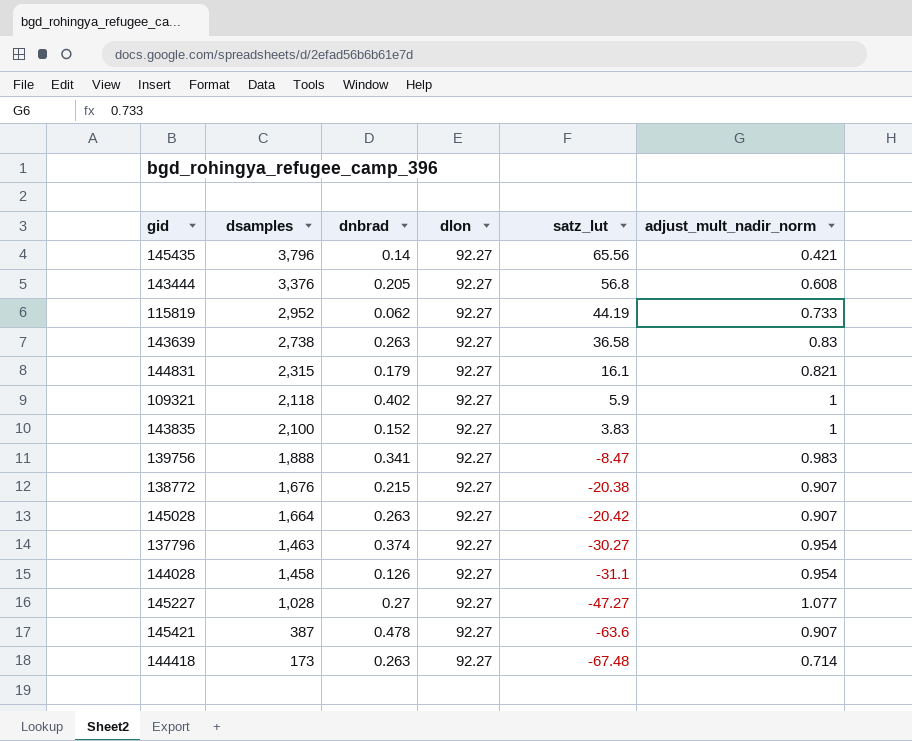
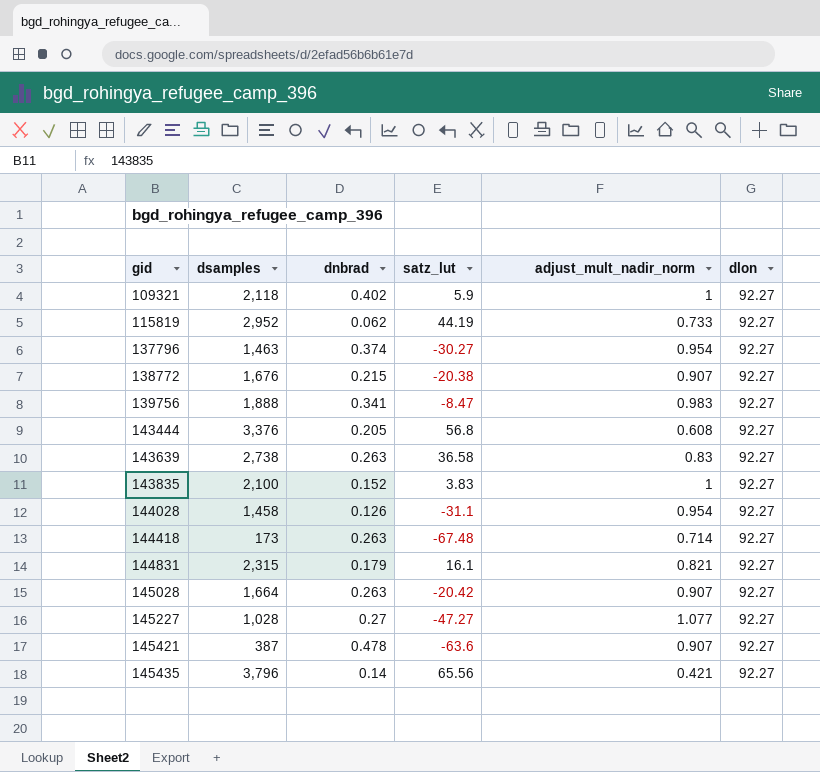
row order: dsamples descending -> gid ascending
column dlon | position: 4 -> 6

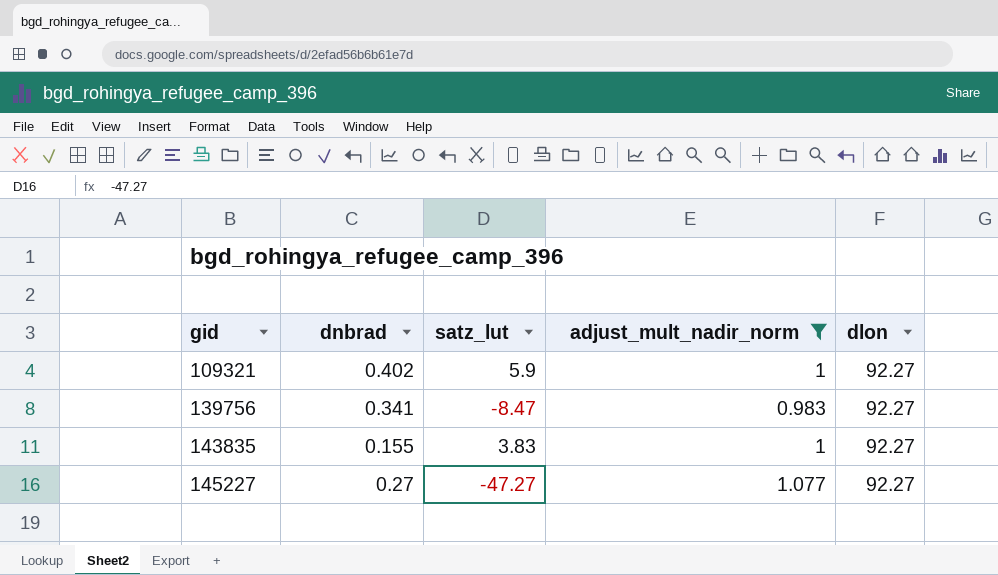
filter: none -> adjust_mult_nadir_norm >= 0.983
column dsamples | position: 2 -> none
143835 | dnbrad: 0.152 -> 0.155

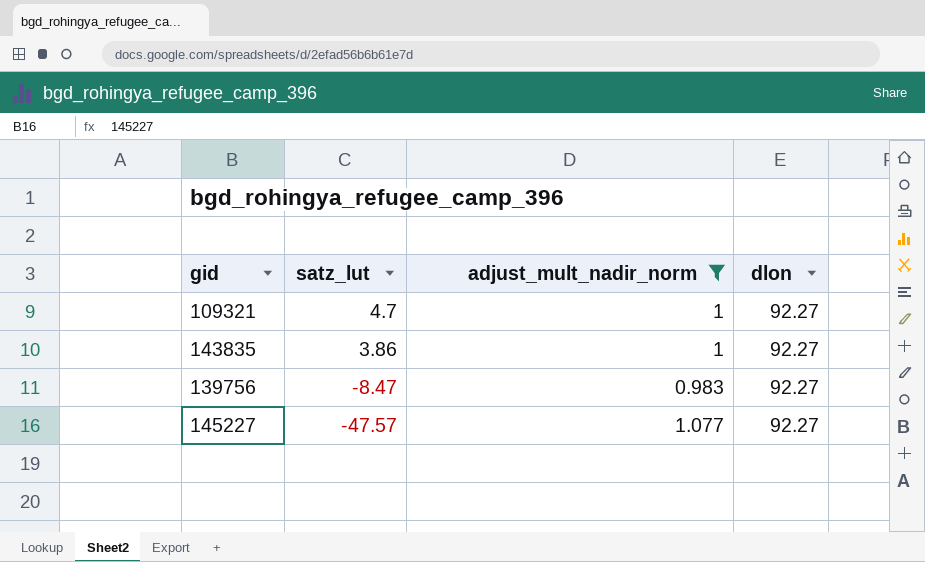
row order: gid ascending -> satz_lut descending
column dnbrad | position: 2 -> none
109321 | satz_lut: 5.9 -> 4.7
143835 | satz_lut: 3.83 -> 3.86
145227 | satz_lut: -47.27 -> -47.57

